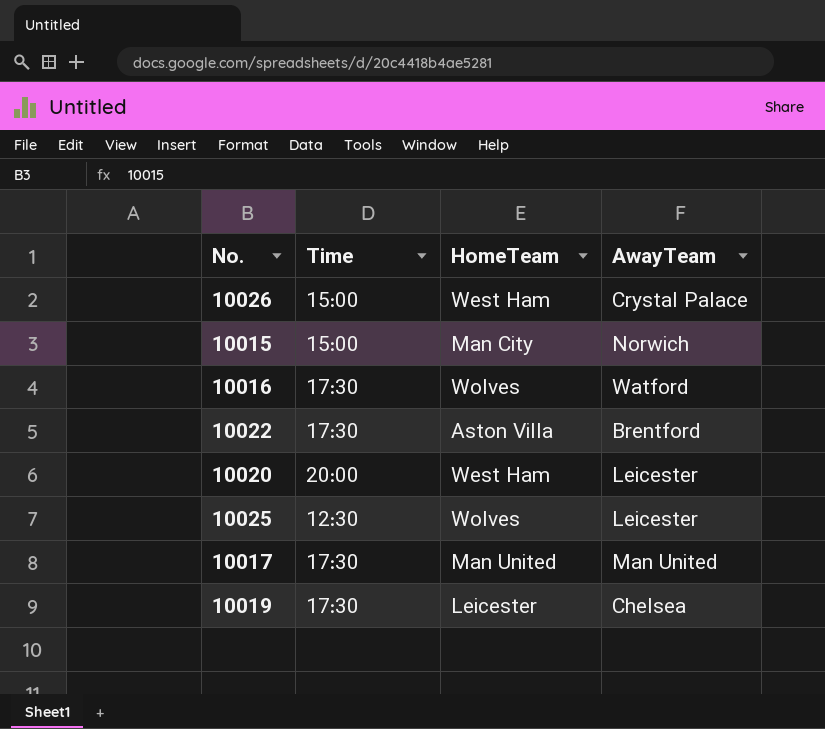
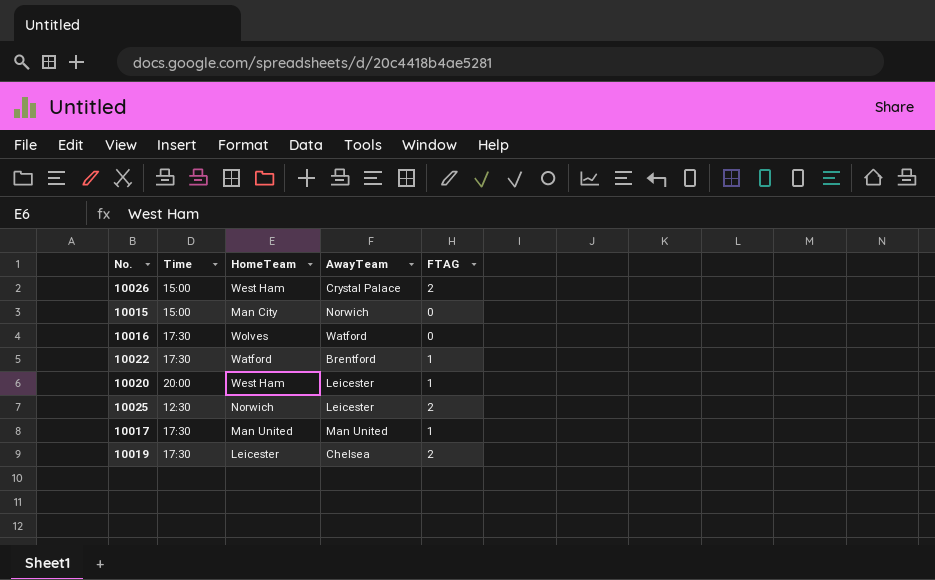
column FTAG | position: none -> 5
10022 | HomeTeam: Aston Villa -> Watford
10025 | HomeTeam: Wolves -> Norwich

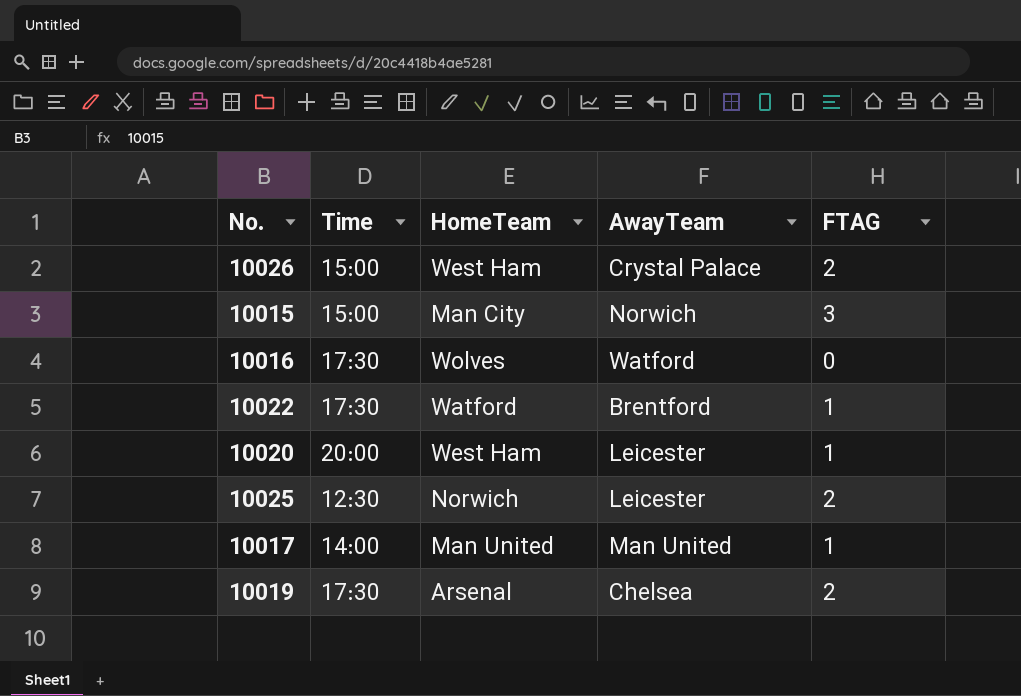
10015 | FTAG: 0 -> 3
10017 | Time: 17:30 -> 14:00
10019 | HomeTeam: Leicester -> Arsenal

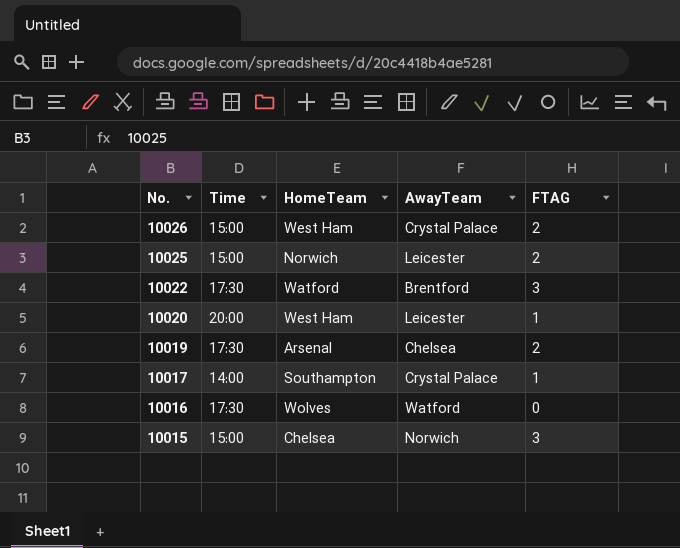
row order: none -> No. descending
10025 | Time: 12:30 -> 15:00
10022 | FTAG: 1 -> 3
10017 | HomeTeam: Man United -> Southampton
10017 | AwayTeam: Man United -> Crystal Palace
10015 | HomeTeam: Man City -> Chelsea

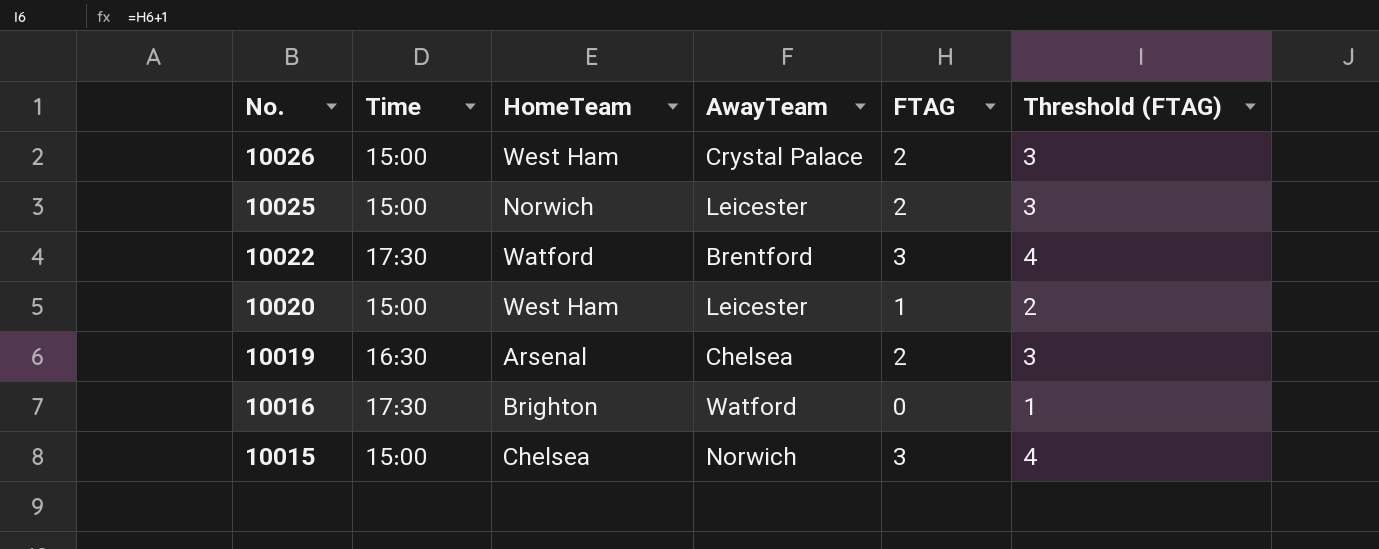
column Threshold (FTAG) | formula: none -> [FTAG] + 1
row 10017: 14:00 | Southampton | Crystal Palace | 1 -> none
10020 | Time: 20:00 -> 15:00
10019 | Time: 17:30 -> 16:30
10016 | HomeTeam: Wolves -> Brighton

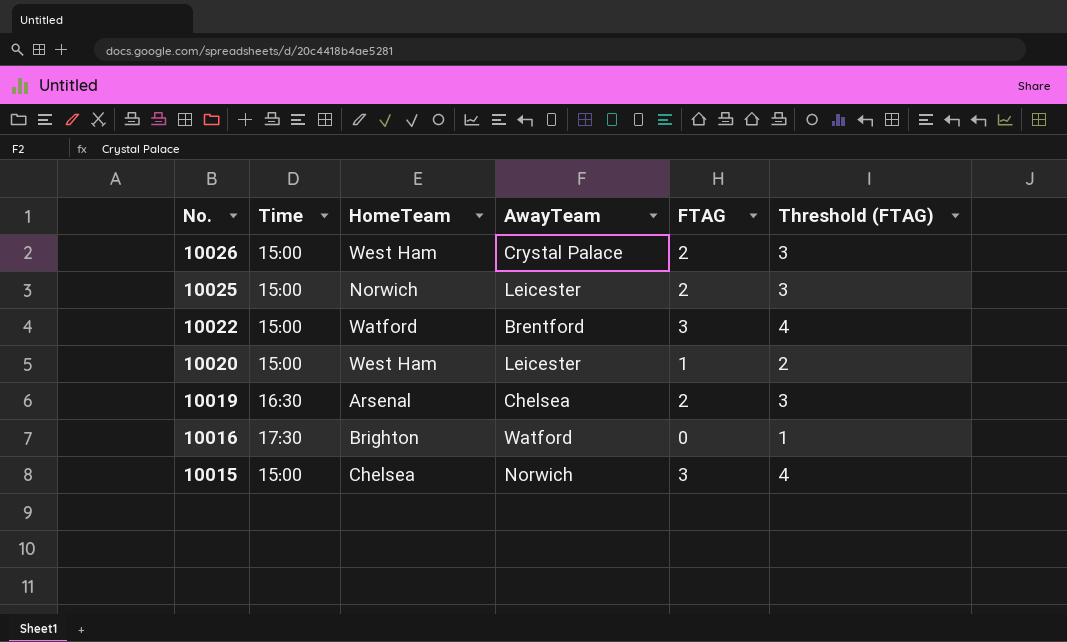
10022 | Time: 17:30 -> 15:00

